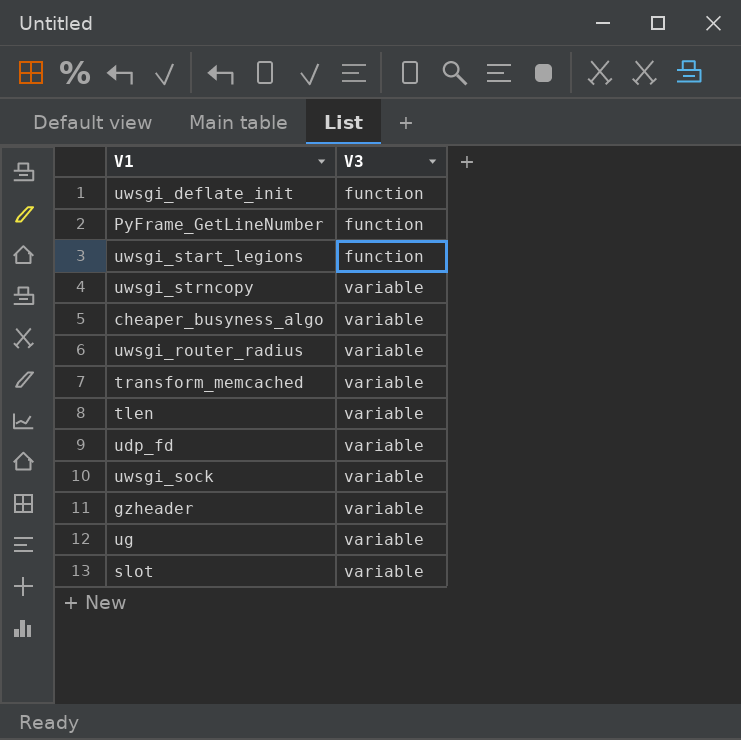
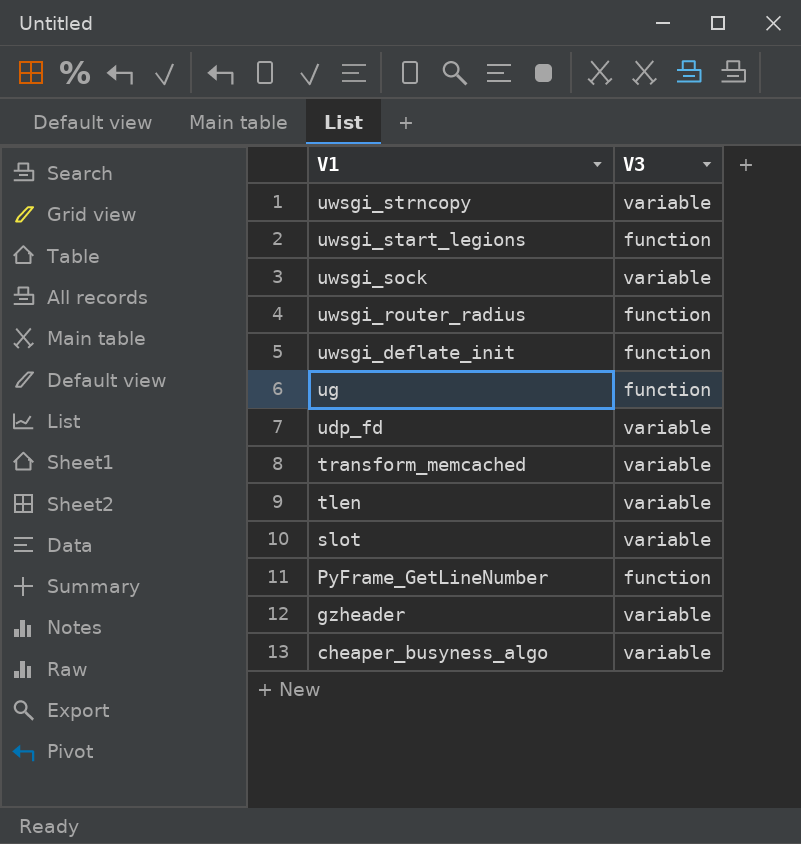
row order: V3 ascending -> V1 descending
uwsgi_router_radius | V3: variable -> function
ug | V3: variable -> function

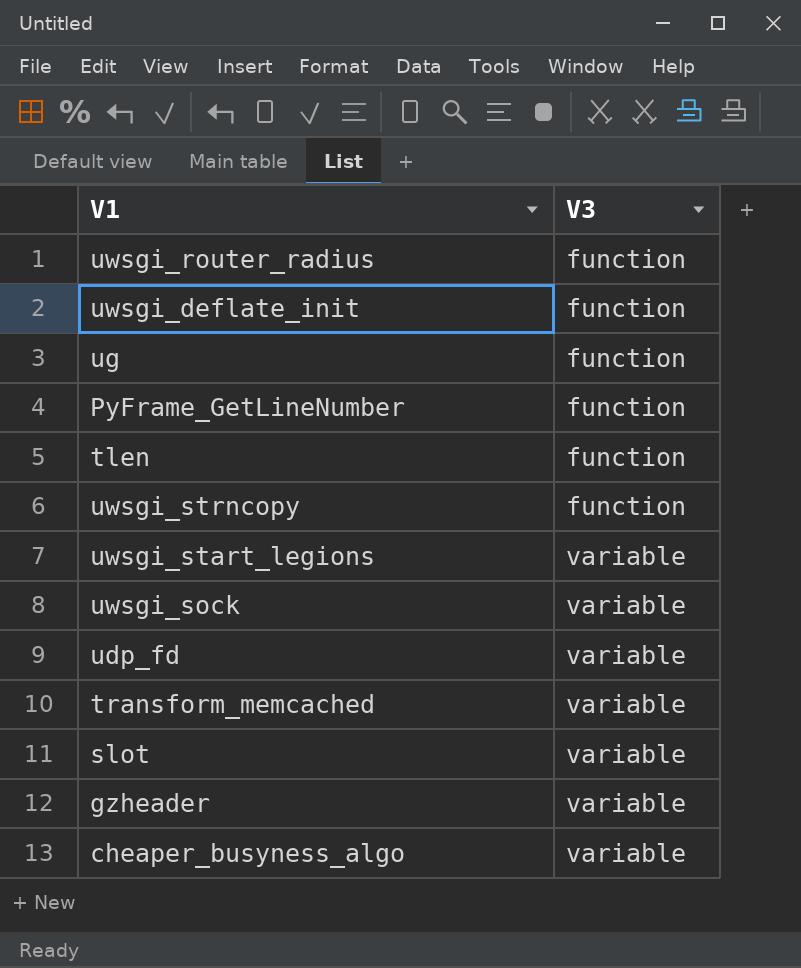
row order: V1 descending -> V3 ascending
tlen | V3: variable -> function
uwsgi_strncopy | V3: variable -> function
uwsgi_start_legions | V3: function -> variable

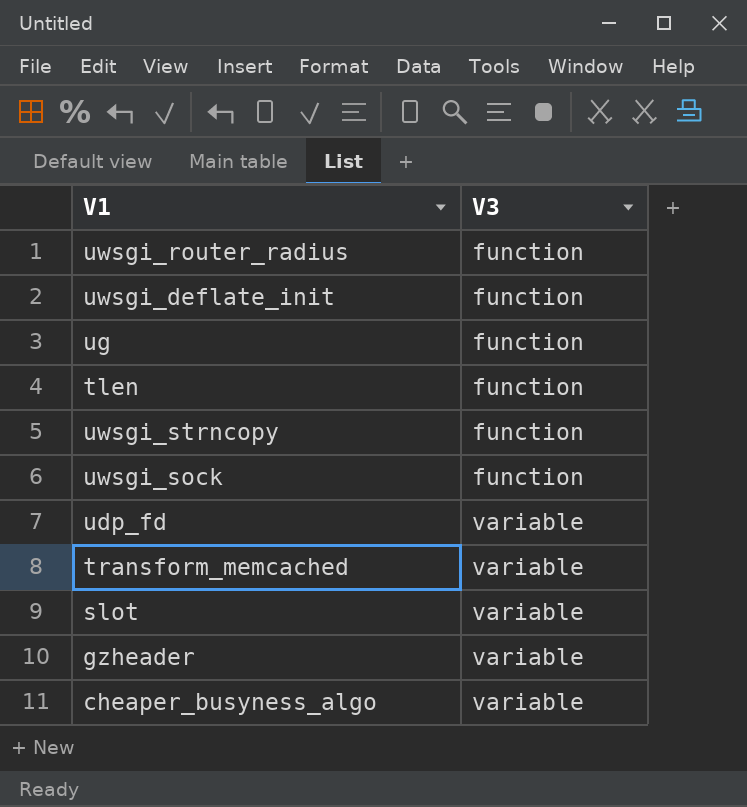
row PyFrame_GetLineNumber: function -> none
row uwsgi_start_legions: variable -> none
uwsgi_sock | V3: variable -> function

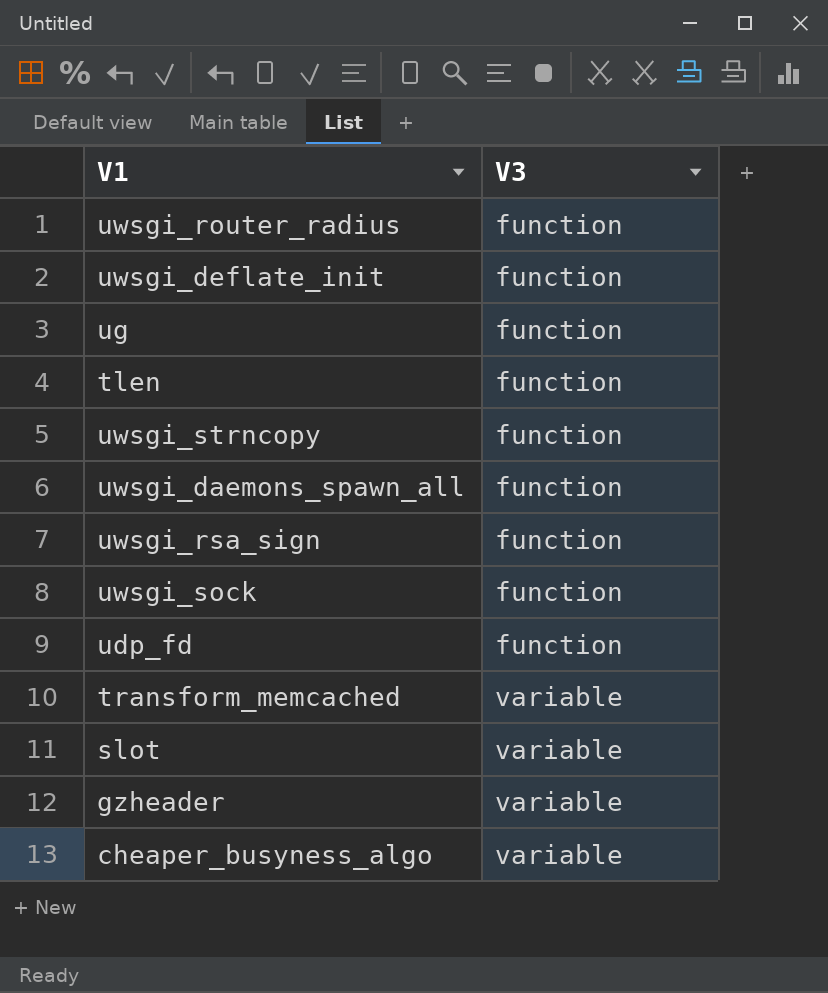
row uwsgi_daemons_spawn_all: none -> function
row uwsgi_rsa_sign: none -> function
udp_fd | V3: variable -> function

